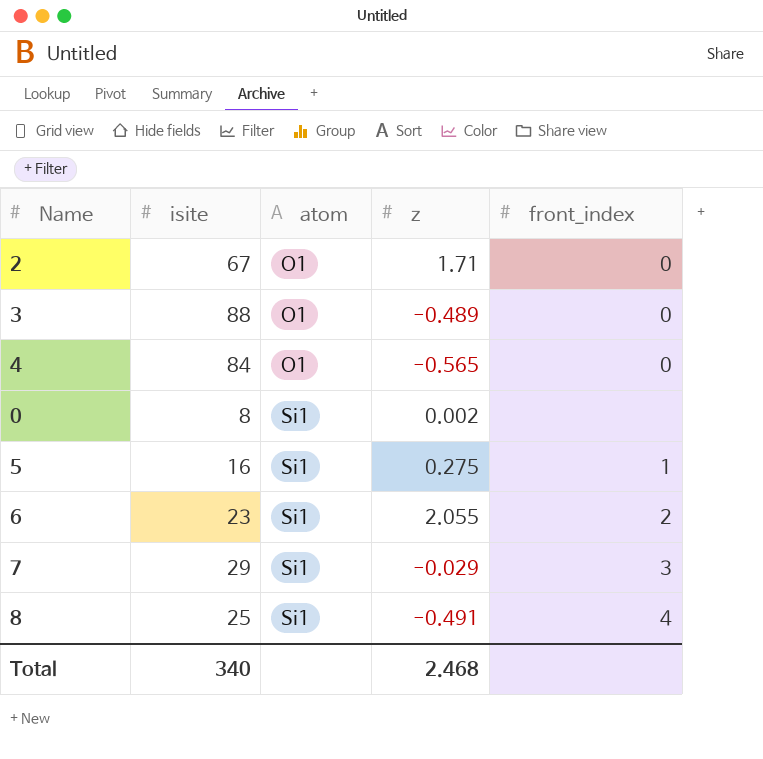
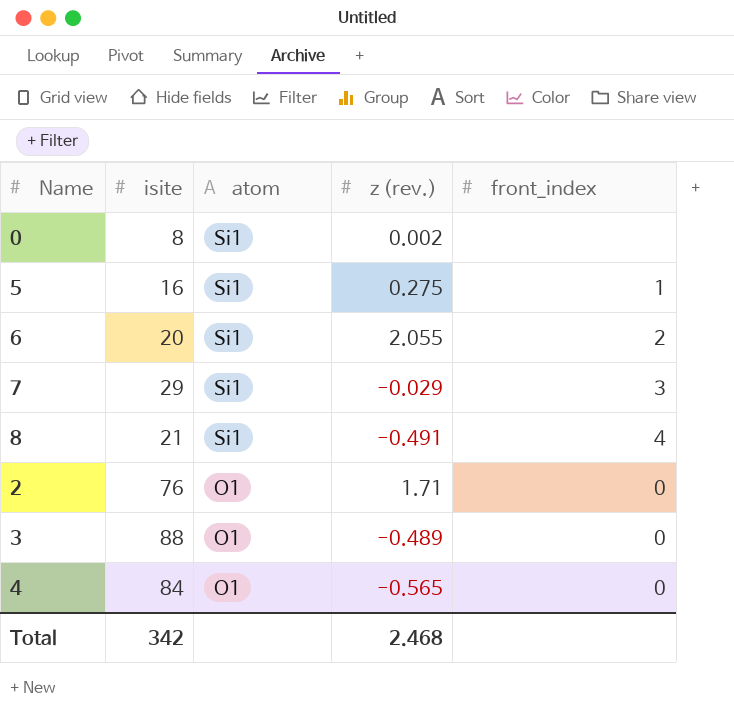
row order: atom ascending -> atom descending
column name: z -> z (rev.)
6 | isite: 23 -> 20
8 | isite: 25 -> 21
2 | isite: 67 -> 76
Total | isite: 340 -> 342

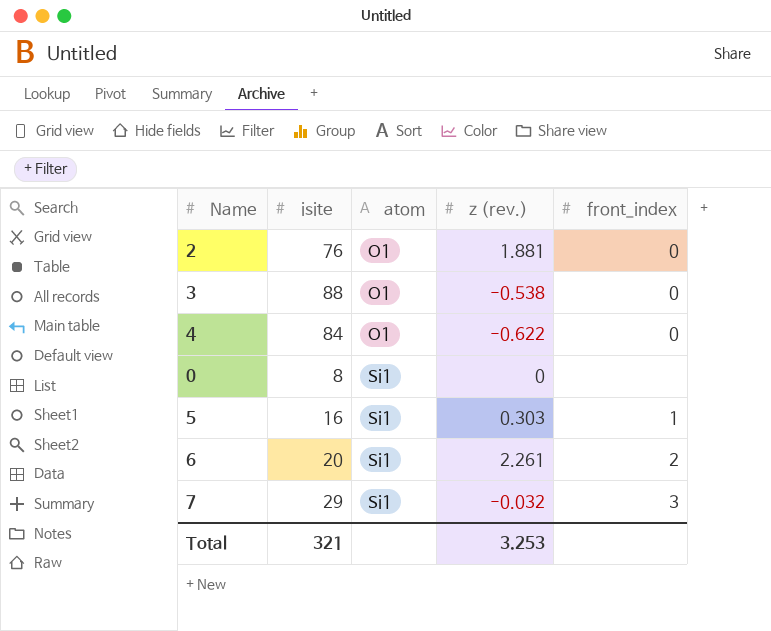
row order: atom descending -> atom ascending
row 8: 21 | Si1 | -0.491 | 4 -> none
2 | z (rev.): 1.71 -> 1.881
3 | z (rev.): -0.489 -> -0.538
4 | z (rev.): -0.565 -> -0.622
0 | z (rev.): 0.002 -> 0
5 | z (rev.): 0.275 -> 0.303
6 | z (rev.): 2.055 -> 2.261
7 | z (rev.): -0.029 -> -0.032
Total | isite: 342 -> 321
Total | z (rev.): 2.468 -> 3.253

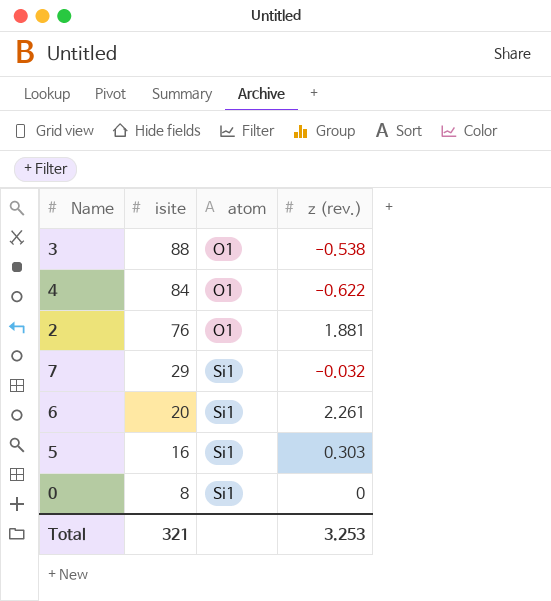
row order: atom ascending -> isite descending
column front_index | position: 5 -> none

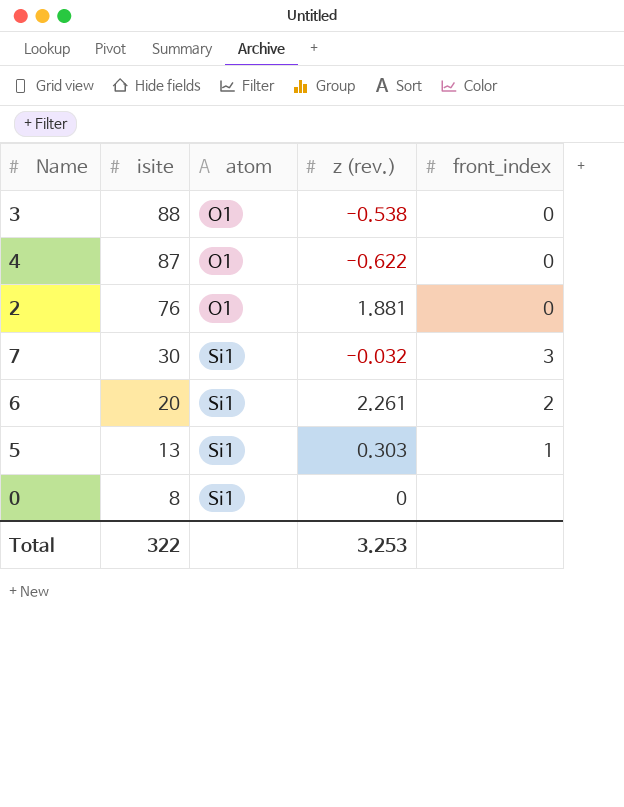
column front_index | position: none -> 5
4 | isite: 84 -> 87
7 | isite: 29 -> 30
5 | isite: 16 -> 13
Total | isite: 321 -> 322

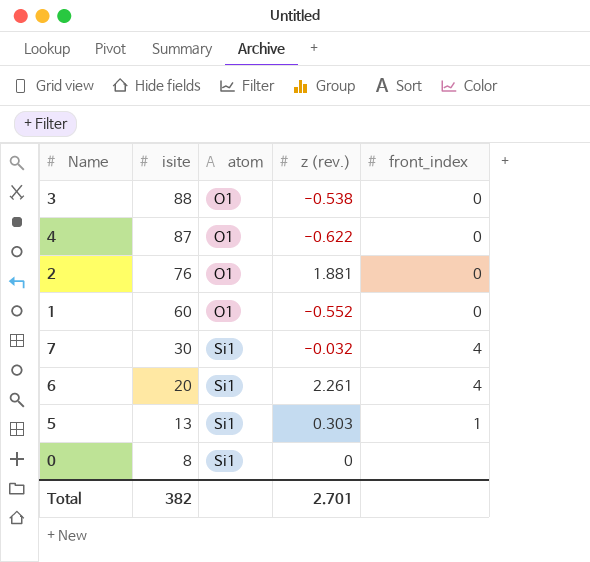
row 1: none -> 60 | O1 | -0.552 | 0
7 | front_index: 3 -> 4
6 | front_index: 2 -> 4
Total | isite: 322 -> 382
Total | z (rev.): 3.253 -> 2.701

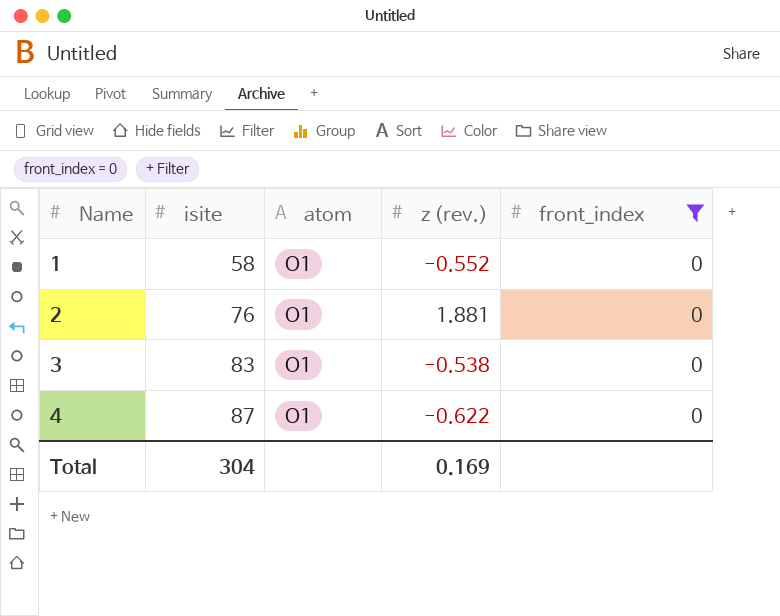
filter: none -> front_index = 0
row order: isite descending -> Name ascending
1 | isite: 60 -> 58
3 | isite: 88 -> 83
Total | isite: 382 -> 304
Total | z (rev.): 2.701 -> 0.169

